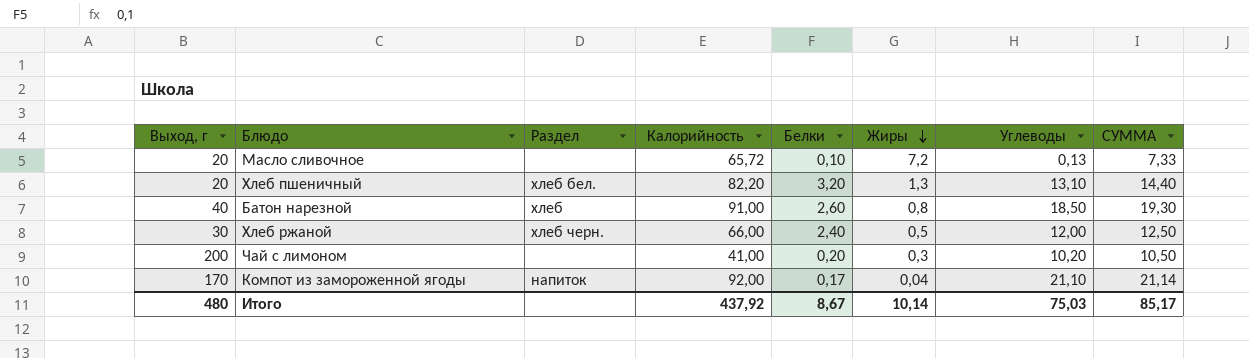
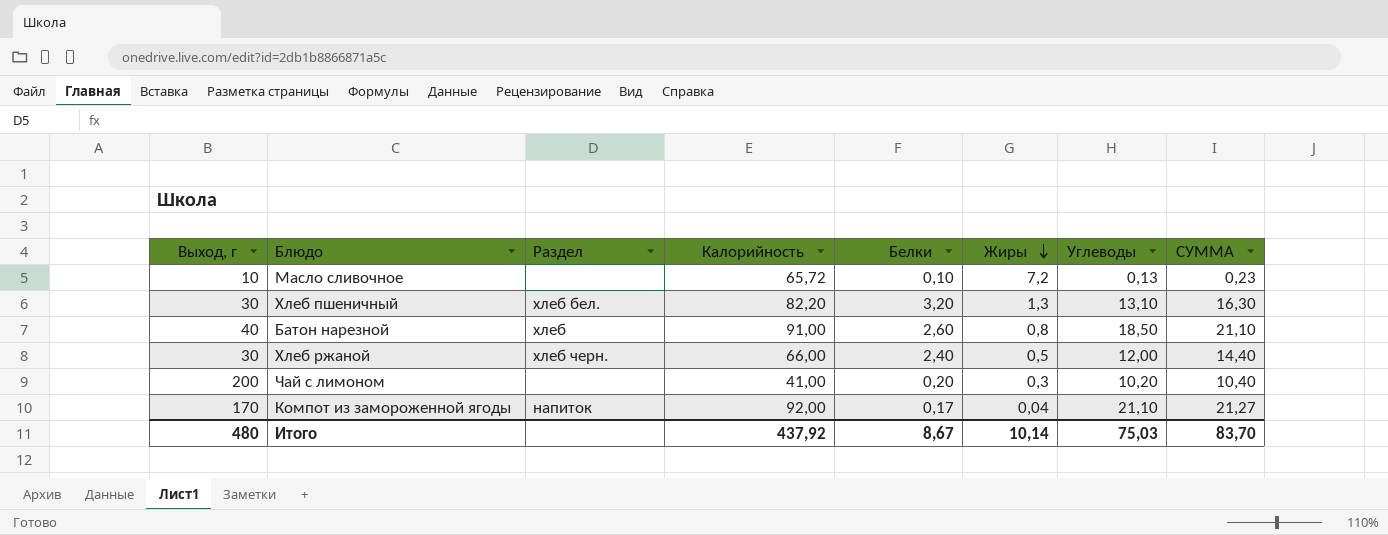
column СУММА | formula: [Жиры] + [Углеводы] -> [Белки] + [Углеводы]
Масло сливочное | Выход, г: 20 -> 10
Хлеб пшеничный | Выход, г: 20 -> 30
Итого | СУММА: 85,17 -> 83,70

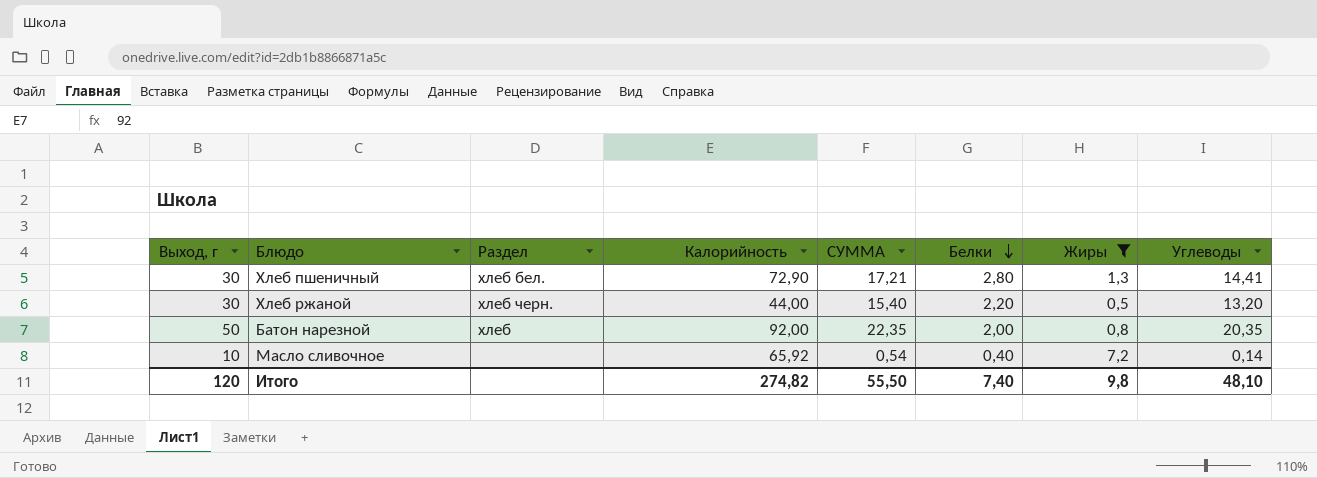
filter: none -> Жиры >= 0,5
row order: Жиры descending -> Белки descending
column СУММА | position: 8 -> 5
Хлеб пшеничный | Калорийность: 82,20 -> 72,90
Хлеб пшеничный | СУММА: 16,30 -> 17,21
Хлеб пшеничный | Белки: 3,20 -> 2,80
Хлеб пшеничный | Углеводы: 13,10 -> 14,41
Хлеб ржаной | Калорийность: 66,00 -> 44,00
Хлеб ржаной | СУММА: 14,40 -> 15,40
Хлеб ржаной | Белки: 2,40 -> 2,20
Хлеб ржаной | Углеводы: 12,00 -> 13,20
Батон нарезной | Выход, г: 40 -> 50
Батон нарезной | Калорийность: 91,00 -> 92,00
Батон нарезной | СУММА: 21,10 -> 22,35
Батон нарезной | Белки: 2,60 -> 2,00
Батон нарезной | Углеводы: 18,50 -> 20,35
Масло сливочное | Калорийность: 65,72 -> 65,92
Масло сливочное | СУММА: 0,23 -> 0,54
Масло сливочное | Белки: 0,10 -> 0,40
Масло сливочное | Углеводы: 0,13 -> 0,14
Итого | Выход, г: 480 -> 120
Итого | Калорийность: 437,92 -> 274,82
Итого | СУММА: 83,70 -> 55,50
Итого | Белки: 8,67 -> 7,40
Итого | Жиры: 10,14 -> 9,8
Итого | Углеводы: 75,03 -> 48,10

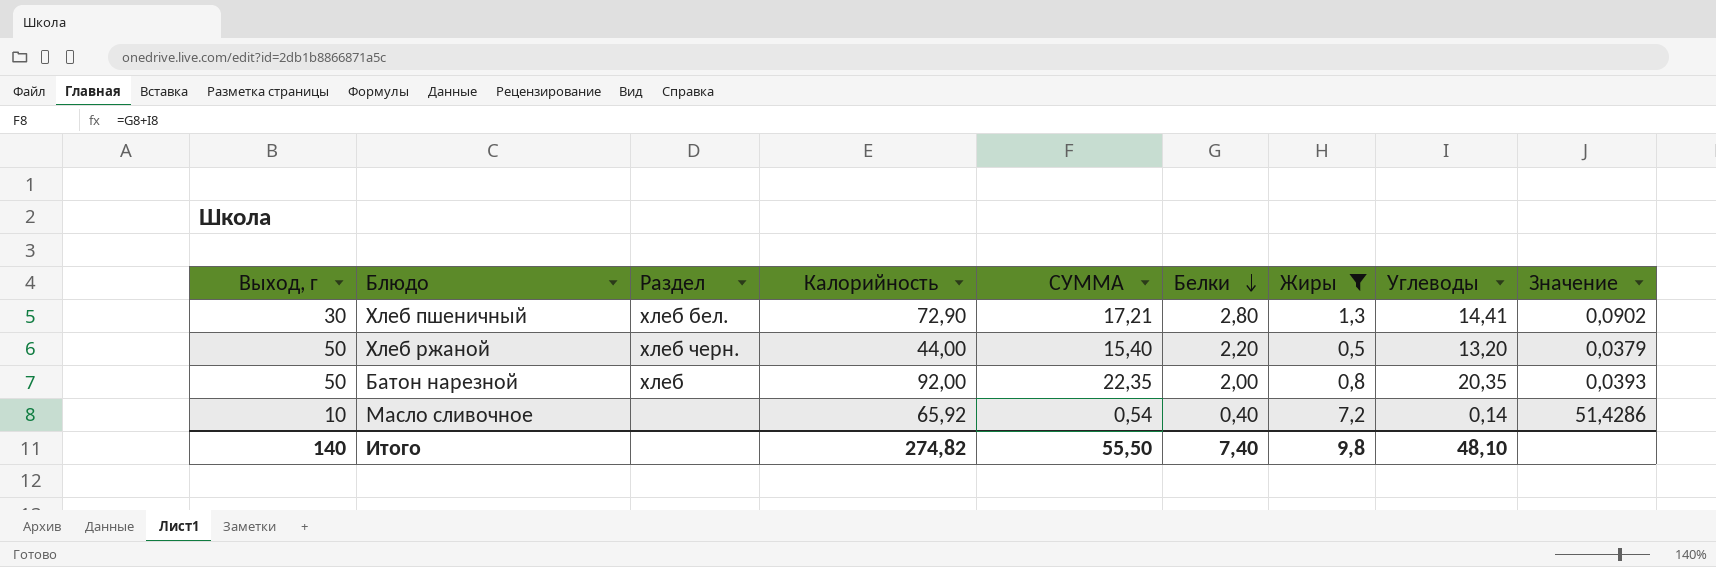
column Значение | formula: none -> [Жиры] / [Углеводы]
Хлеб ржаной | Выход, г: 30 -> 50
Итого | Выход, г: 120 -> 140

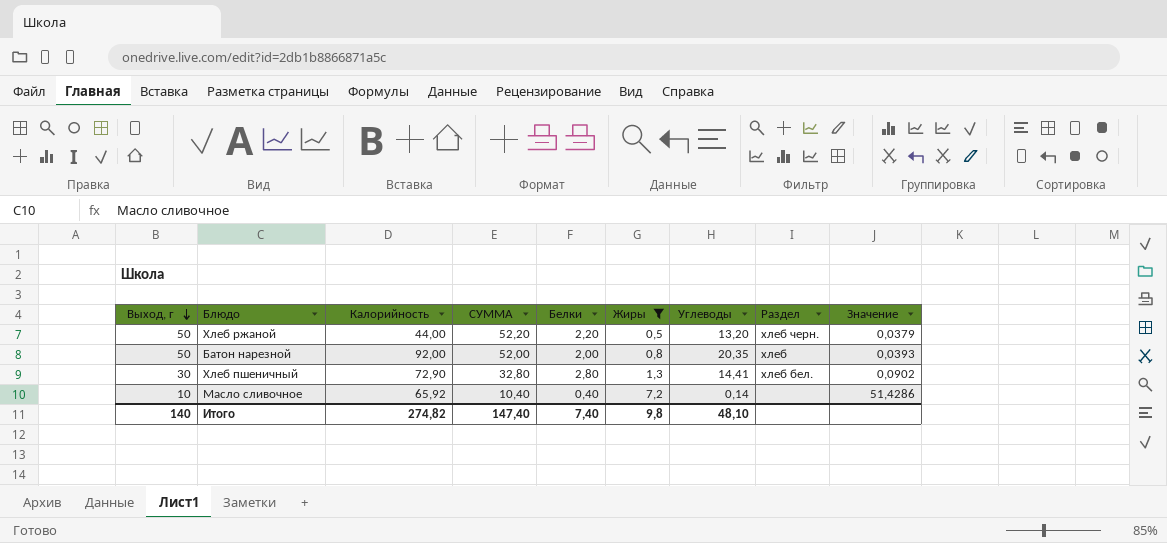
row order: Белки descending -> Выход, г descending
column СУММА | formula: [Белки] + [Углеводы] -> [Выход, г] + [Белки]
column Раздел | position: 3 -> 8
Итого | СУММА: 55,50 -> 147,40

